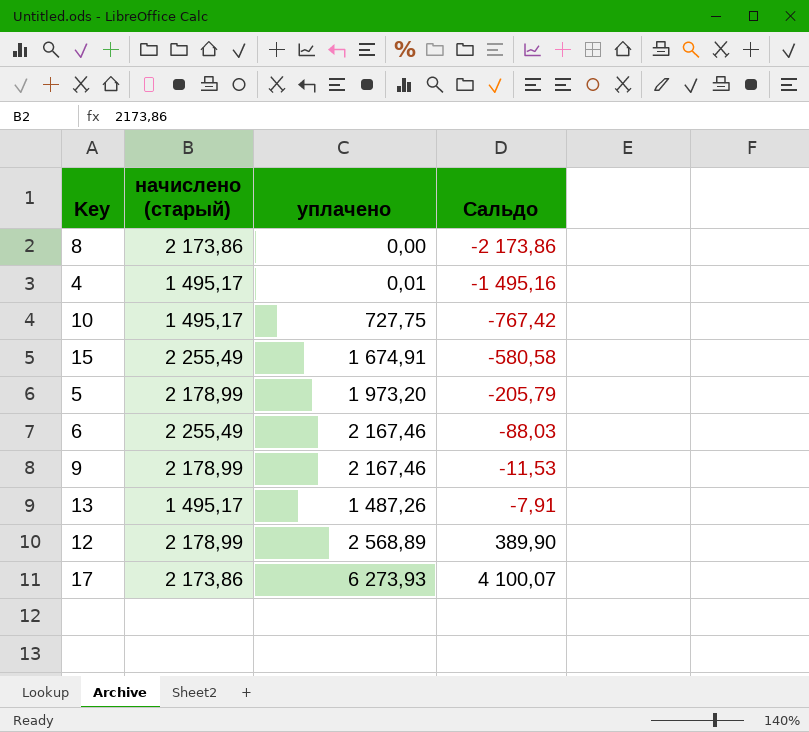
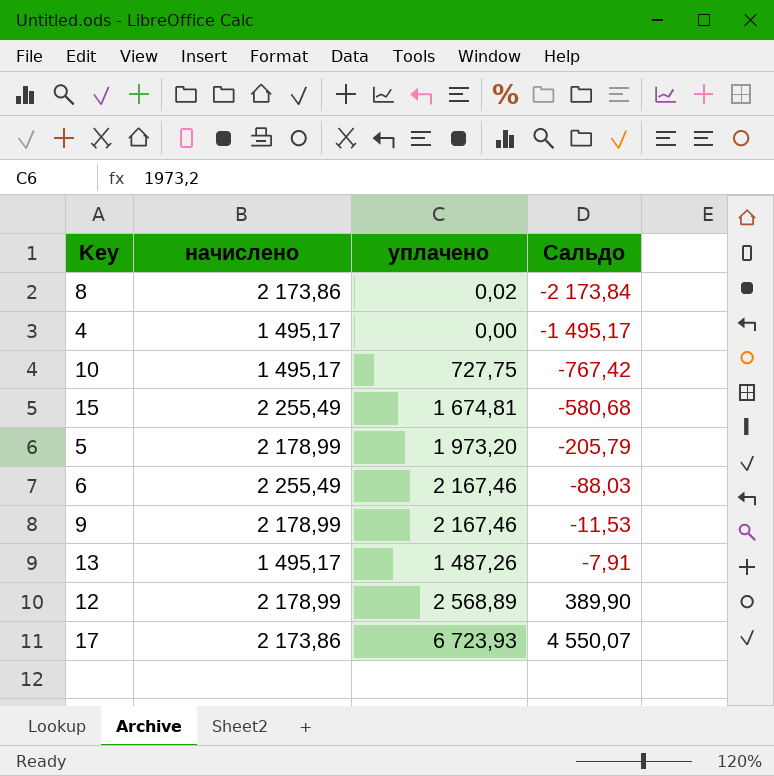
column name: начислено (старый) -> начислено
8 | уплачено: 0,00 -> 0,02
8 | Сальдо: -2 173,86 -> -2 173,84
4 | уплачено: 0,01 -> 0,00
4 | Сальдо: -1 495,16 -> -1 495,17
15 | уплачено: 1 674,91 -> 1 674,81
15 | Сальдо: -580,58 -> -580,68
17 | уплачено: 6 273,93 -> 6 723,93
17 | Сальдо: 4 100,07 -> 4 550,07

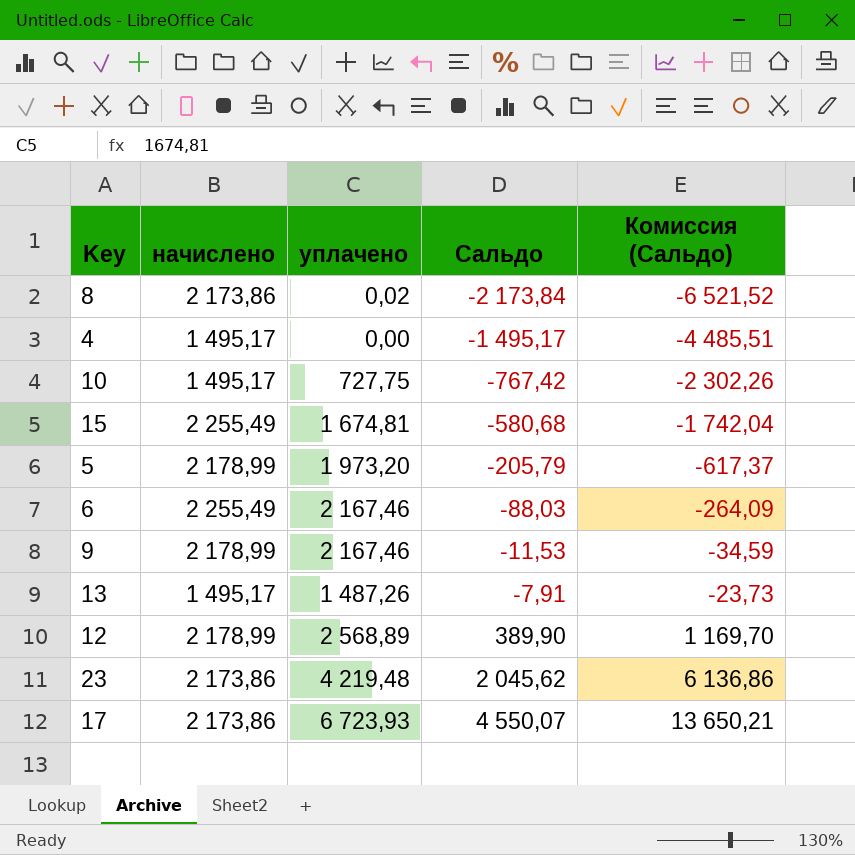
column Комиссия (Сальдо) | formula: none -> [Сальдо] * 3
row 23: none -> 2 173,86 | 4 219,48 | 2 045,62 | 6 136,86

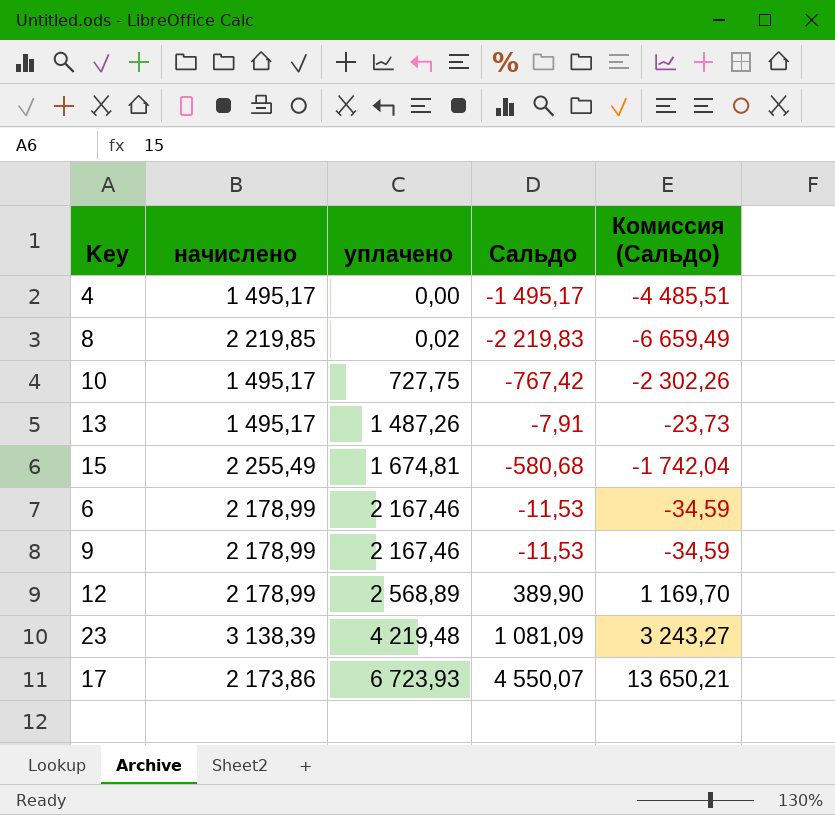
row order: Сальдо ascending -> уплачено ascending
row 5: 2 178,99 | 1 973,20 | -205,79 | -617,37 -> none
8 | начислено: 2 173,86 -> 2 219,85
8 | Сальдо: -2 173,84 -> -2 219,83
8 | Комиссия (Сальдо): -6 521,52 -> -6 659,49
6 | начислено: 2 255,49 -> 2 178,99
6 | Сальдо: -88,03 -> -11,53
6 | Комиссия (Сальдо): -264,09 -> -34,59
23 | начислено: 2 173,86 -> 3 138,39
23 | Сальдо: 2 045,62 -> 1 081,09
23 | Комиссия (Сальдо): 6 136,86 -> 3 243,27

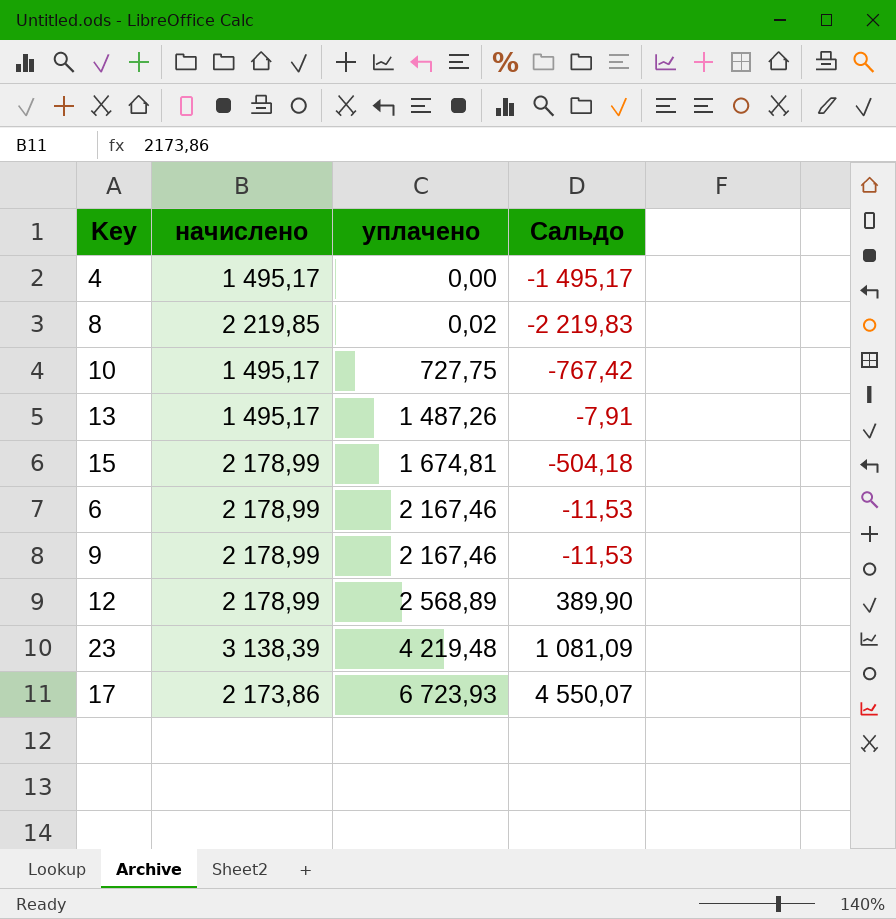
column Комиссия (Сальдо) | formula: [Сальдо] * 3 -> none
15 | начислено: 2 255,49 -> 2 178,99
15 | Сальдо: -580,68 -> -504,18

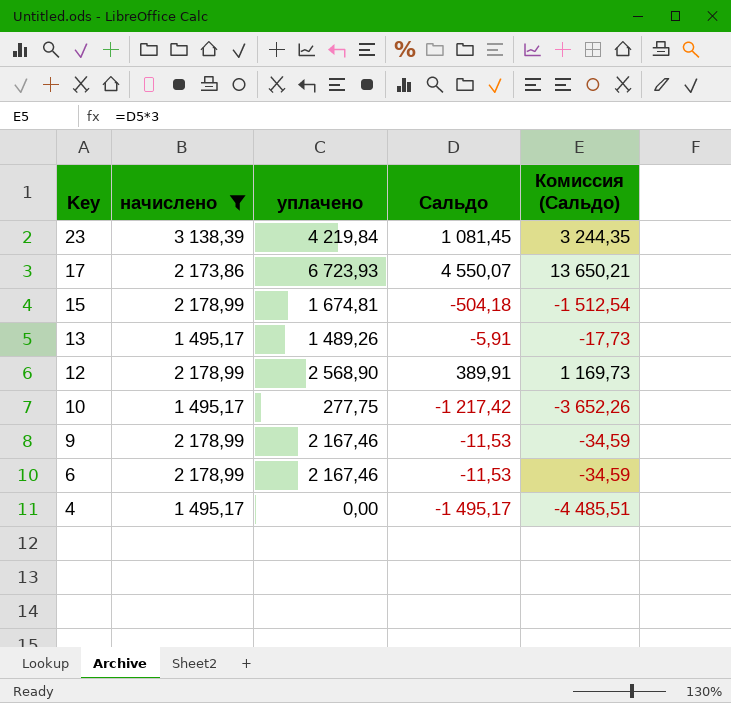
filter: none -> начислено != 2 219,85
row order: уплачено ascending -> Key descending
column Комиссия (Сальдо) | formula: none -> [Сальдо] * 3
23 | уплачено: 4 219,48 -> 4 219,84
23 | Сальдо: 1 081,09 -> 1 081,45
13 | уплачено: 1 487,26 -> 1 489,26
13 | Сальдо: -7,91 -> -5,91
12 | уплачено: 2 568,89 -> 2 568,90
12 | Сальдо: 389,90 -> 389,91
10 | уплачено: 727,75 -> 277,75
10 | Сальдо: -767,42 -> -1 217,42

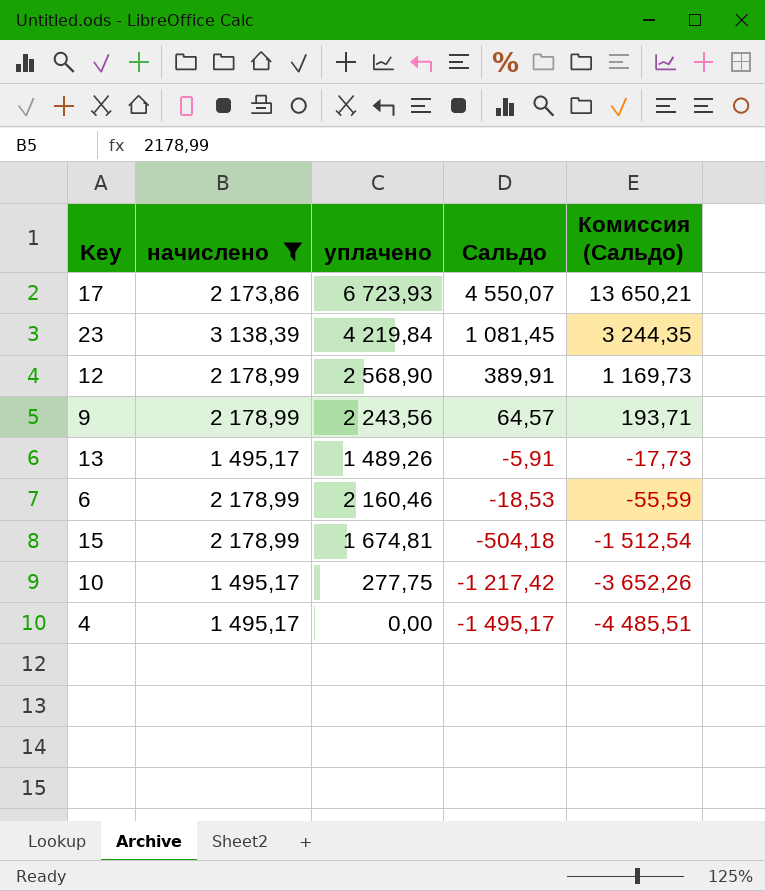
row order: Key descending -> Сальдо descending
9 | уплачено: 2 167,46 -> 2 243,56
9 | Сальдо: -11,53 -> 64,57
9 | Комиссия (Сальдо): -34,59 -> 193,71
6 | уплачено: 2 167,46 -> 2 160,46
6 | Сальдо: -11,53 -> -18,53
6 | Комиссия (Сальдо): -34,59 -> -55,59

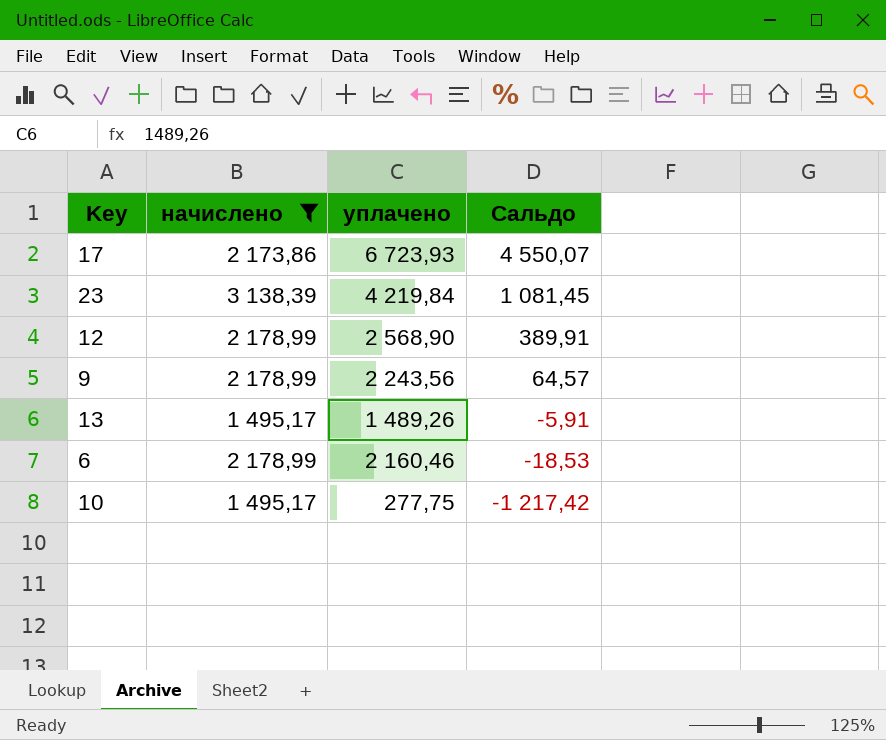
column Комиссия (Сальдо) | formula: [Сальдо] * 3 -> none
row 15: 2 178,99 | 1 674,81 | -504,18 | -1 512,54 -> none
row 4: 1 495,17 | 0,00 | -1 495,17 | -4 485,51 -> none

